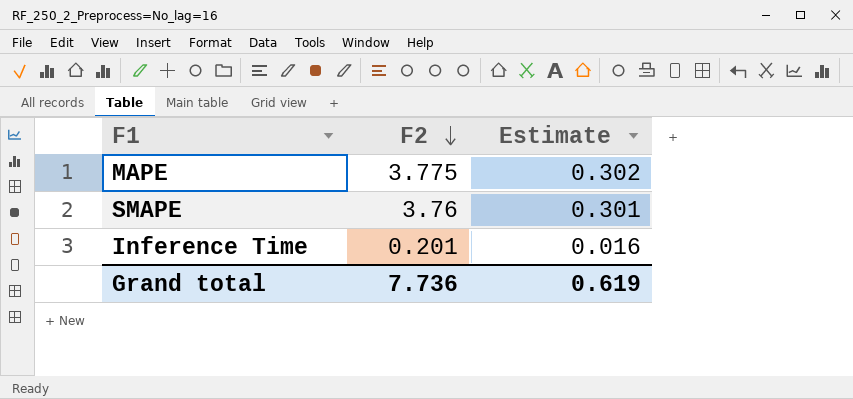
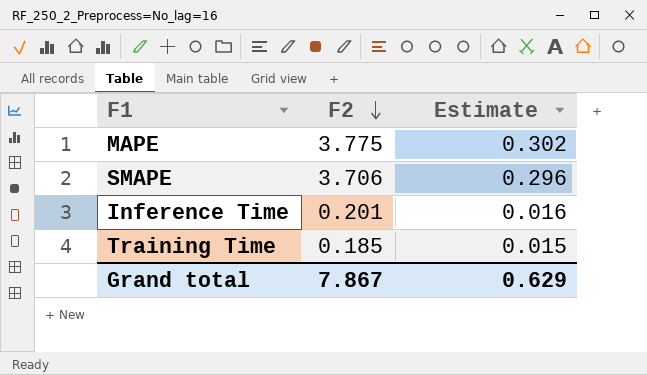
SMAPE | F2: 3.76 -> 3.706
SMAPE | Estimate: 0.301 -> 0.296
row Training Time: none -> 0.185 | 0.015
Grand total | F2: 7.736 -> 7.867
Grand total | Estimate: 0.619 -> 0.629

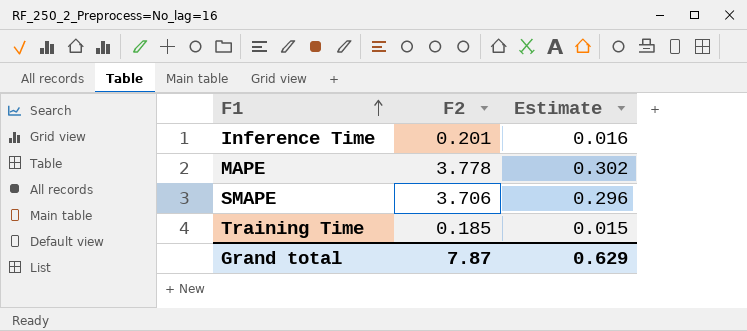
row order: F2 descending -> F1 ascending
MAPE | F2: 3.775 -> 3.778
Grand total | F2: 7.867 -> 7.87

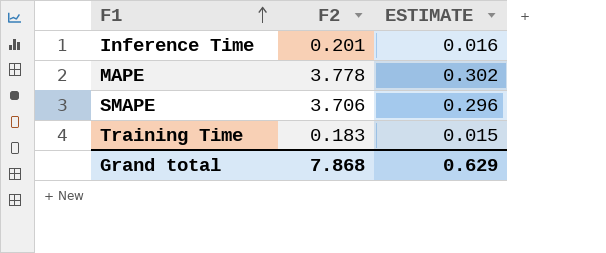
column name: Estimate -> ESTIMATE
Training Time | F2: 0.185 -> 0.183
Grand total | F2: 7.87 -> 7.868

